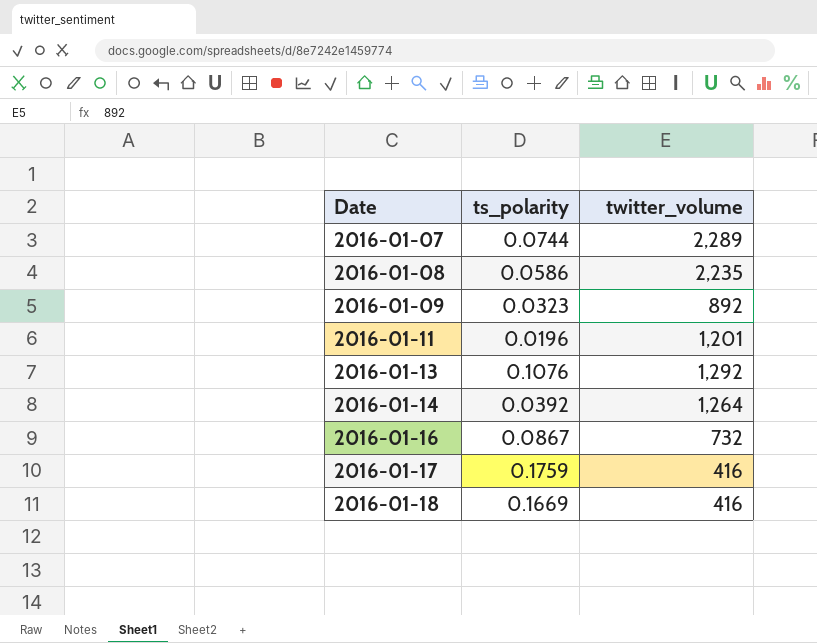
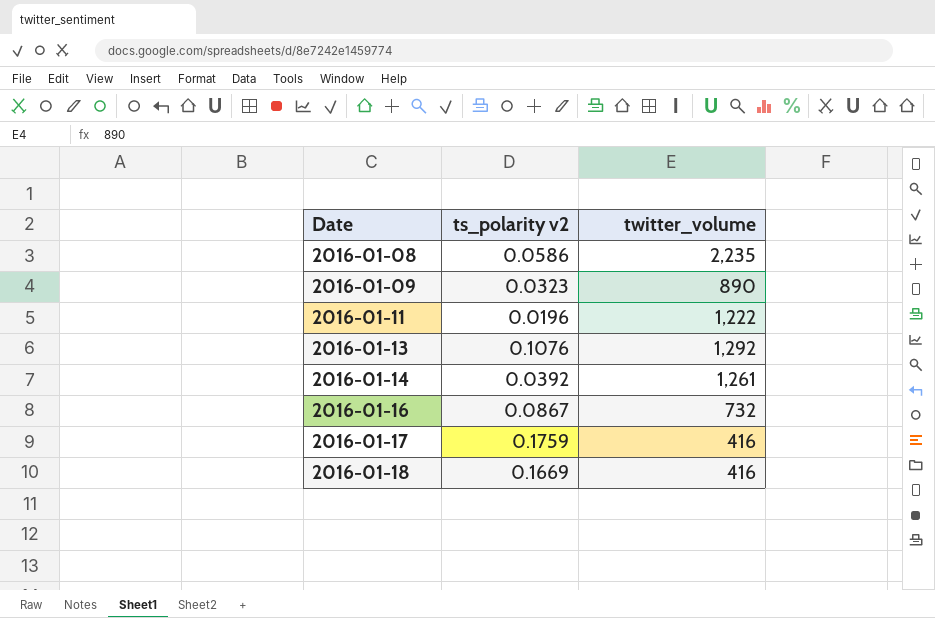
column name: ts_polarity -> ts_polarity v2
row 2016-01-07: 0.0744 | 2,289 -> none
2016-01-09 | twitter_volume: 892 -> 890
2016-01-11 | twitter_volume: 1,201 -> 1,222
2016-01-14 | twitter_volume: 1,264 -> 1,261

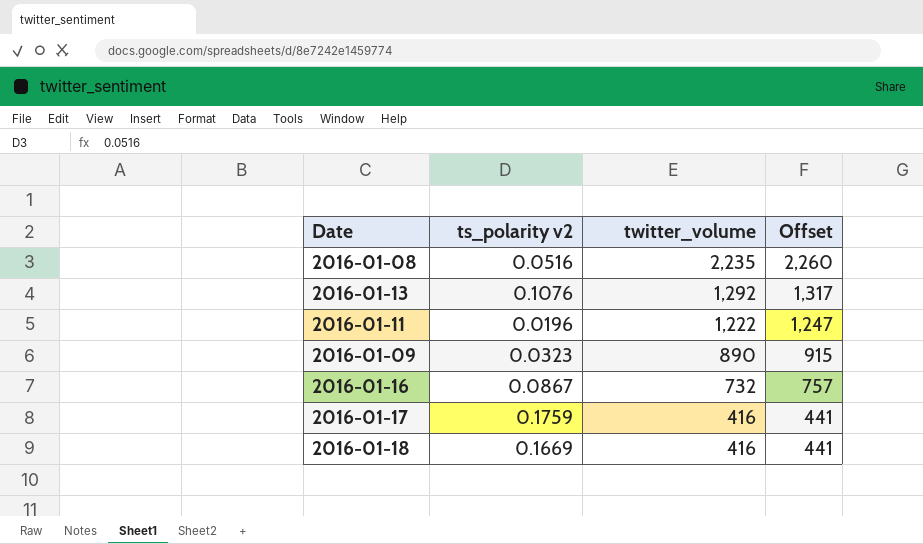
row order: Date ascending -> twitter_volume descending
column Offset | formula: none -> [twitter_volume] + 25
row 2016-01-14: 0.0392 | 1,261 -> none
2016-01-08 | ts_polarity v2: 0.0586 -> 0.0516

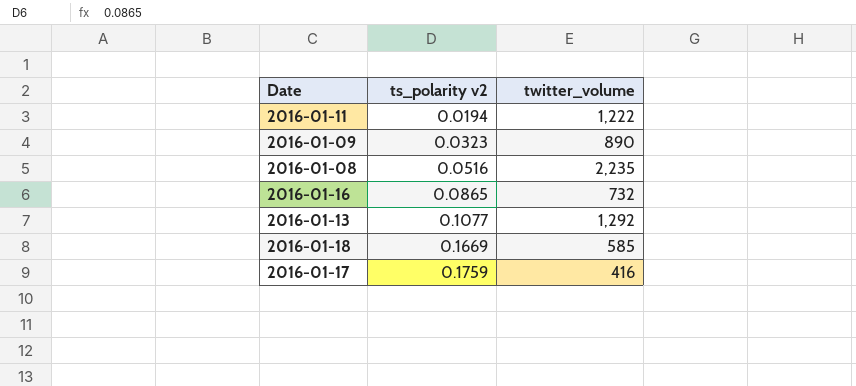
row order: twitter_volume descending -> ts_polarity v2 ascending
column Offset | formula: [twitter_volume] + 25 -> none
2016-01-11 | ts_polarity v2: 0.0196 -> 0.0194
2016-01-16 | ts_polarity v2: 0.0867 -> 0.0865
2016-01-13 | ts_polarity v2: 0.1076 -> 0.1077
2016-01-18 | twitter_volume: 416 -> 585

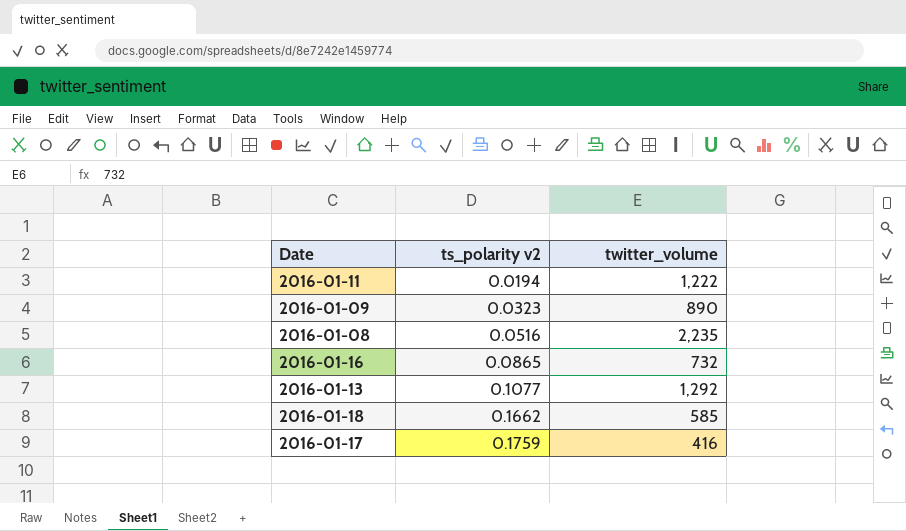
2016-01-18 | ts_polarity v2: 0.1669 -> 0.1662

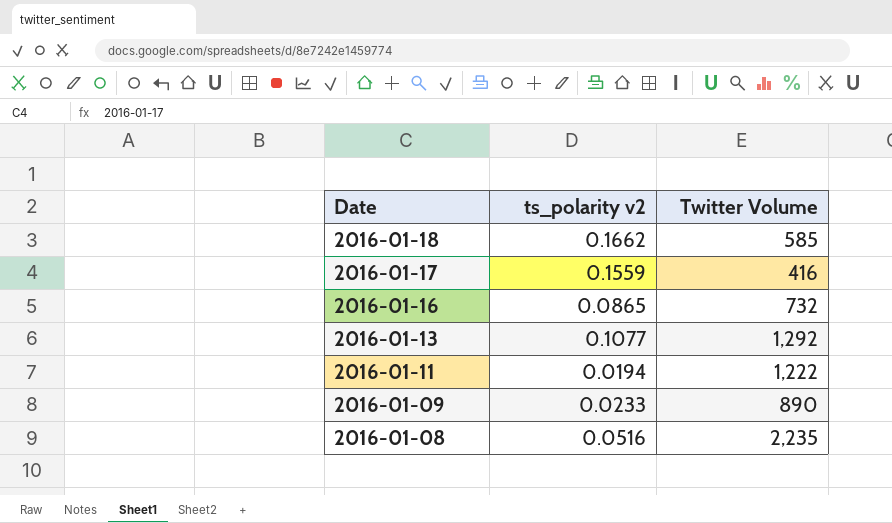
row order: ts_polarity v2 ascending -> Date descending
column name: twitter_volume -> Twitter Volume
2016-01-17 | ts_polarity v2: 0.1759 -> 0.1559
2016-01-09 | ts_polarity v2: 0.0323 -> 0.0233

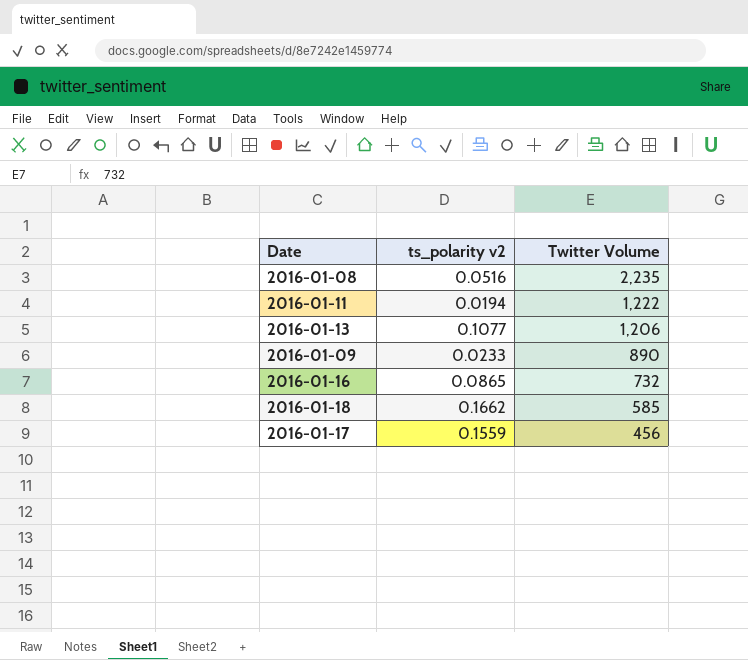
row order: Date descending -> Twitter Volume descending
2016-01-13 | Twitter Volume: 1,292 -> 1,206
2016-01-17 | Twitter Volume: 416 -> 456

